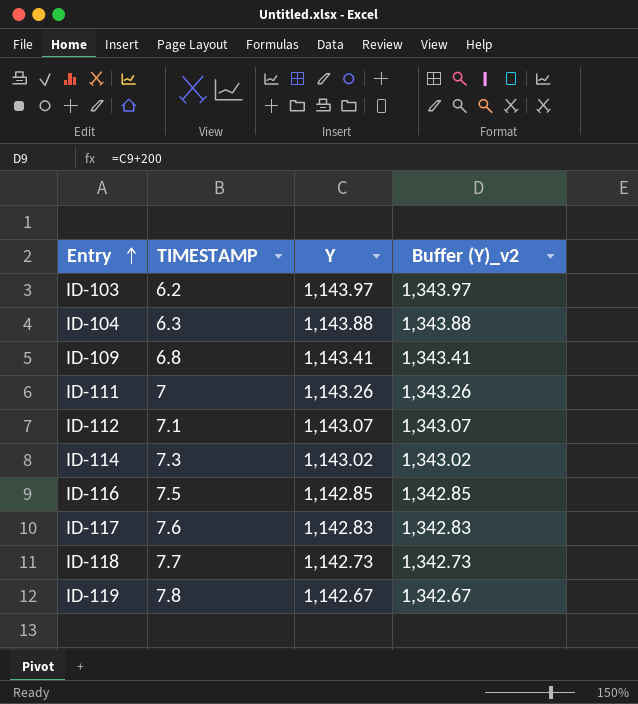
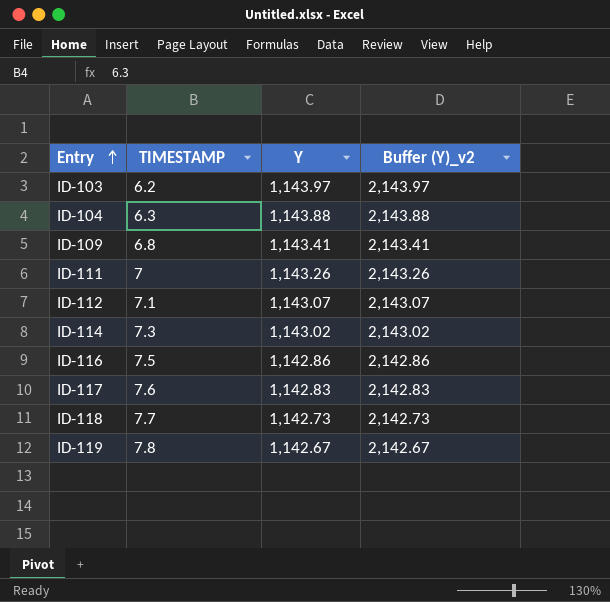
column Buffer (Y)_v2 | formula: [Y] + 200 -> [Y] + 1000
ID-116 | Y: 1,142.85 -> 1,142.86

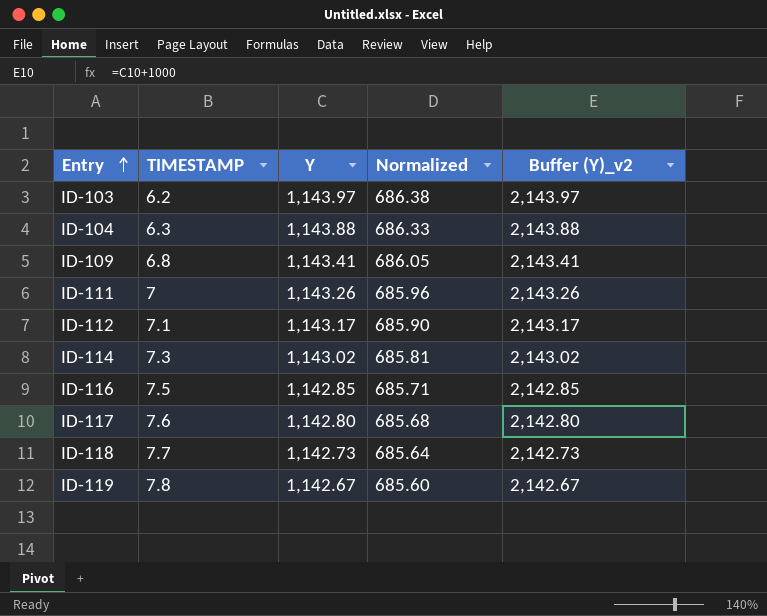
column Normalized | formula: none -> [Y] * 0.6
ID-112 | Y: 1,143.07 -> 1,143.17
ID-112 | Buffer (Y)_v2: 2,143.07 -> 2,143.17
ID-116 | Y: 1,142.86 -> 1,142.85
ID-116 | Buffer (Y)_v2: 2,142.86 -> 2,142.85
ID-117 | Y: 1,142.83 -> 1,142.80
ID-117 | Buffer (Y)_v2: 2,142.83 -> 2,142.80

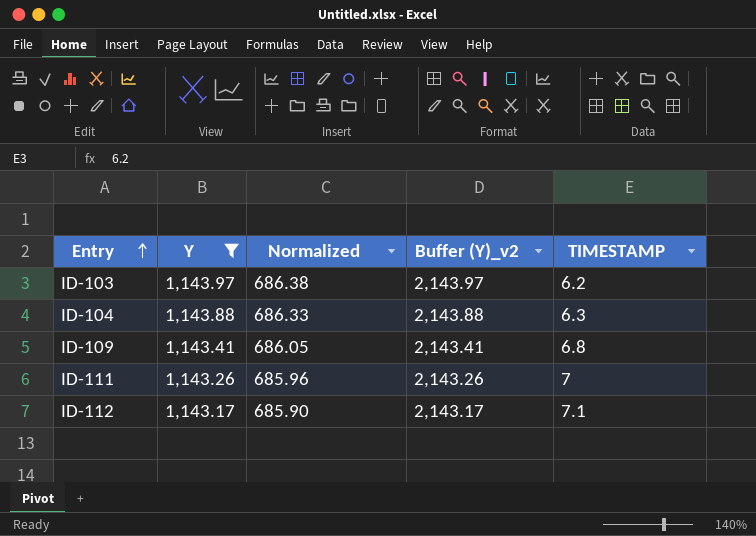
filter: none -> Y >= 1,143.17
column TIMESTAMP | position: 2 -> 5

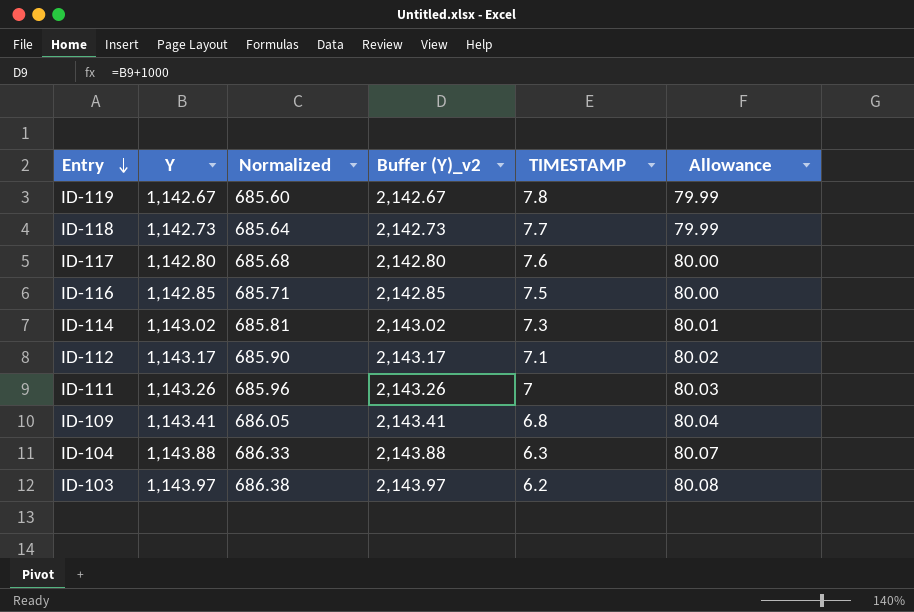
filter: Y >= 1,143.17 -> none
row order: Entry ascending -> Entry descending
column Allowance | formula: none -> [Y] * 0.07

